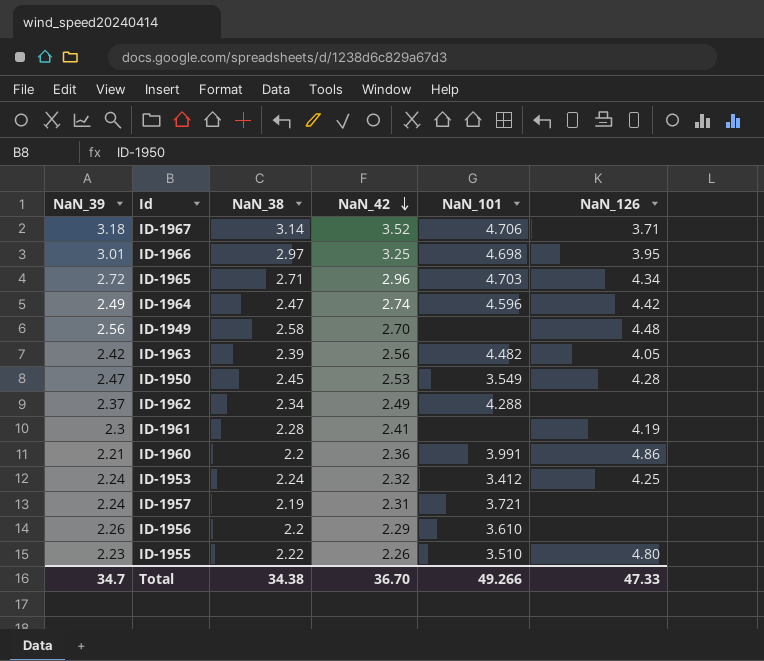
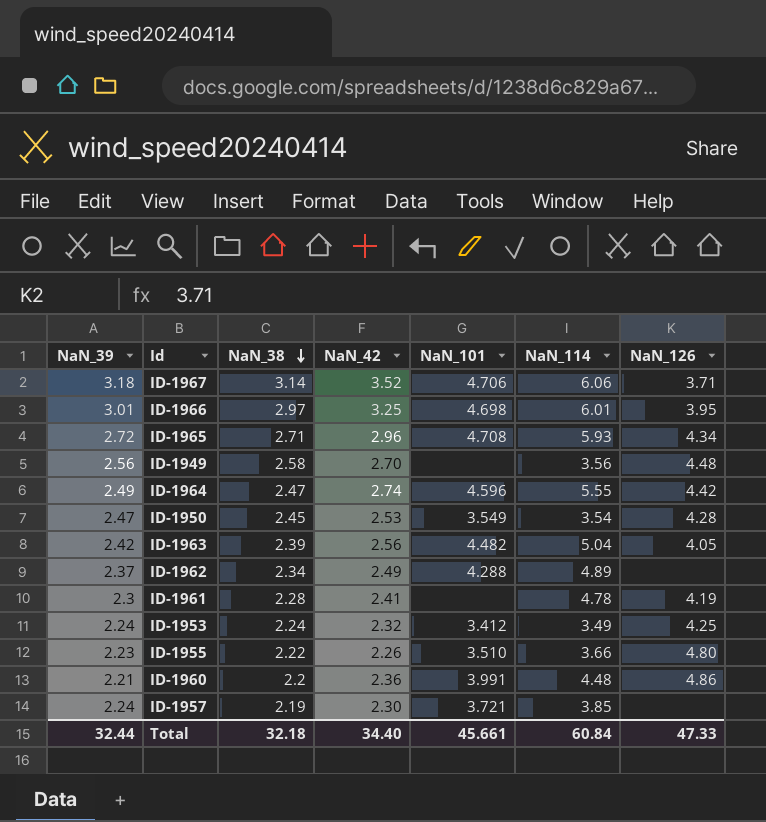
row order: NaN_42 descending -> NaN_38 descending
column NaN_114 | position: none -> 6
row ID-1956: 2.26 | 2.2 | 2.29 | 3.610 | none -> none
ID-1965 | NaN_101: 4.703 -> 4.708
ID-1957 | NaN_42: 2.31 -> 2.30
Total | NaN_39: 34.7 -> 32.44
Total | NaN_38: 34.38 -> 32.18
Total | NaN_42: 36.70 -> 34.40
Total | NaN_101: 49.266 -> 45.661

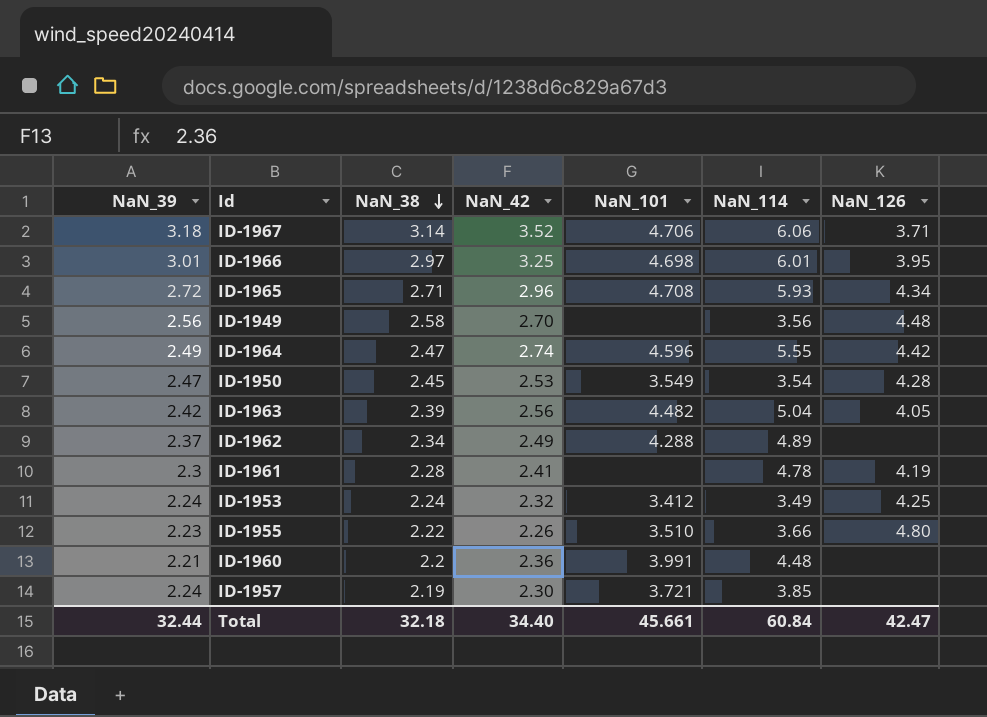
ID-1960 | NaN_126: 4.86 -> none
Total | NaN_126: 47.33 -> 42.47

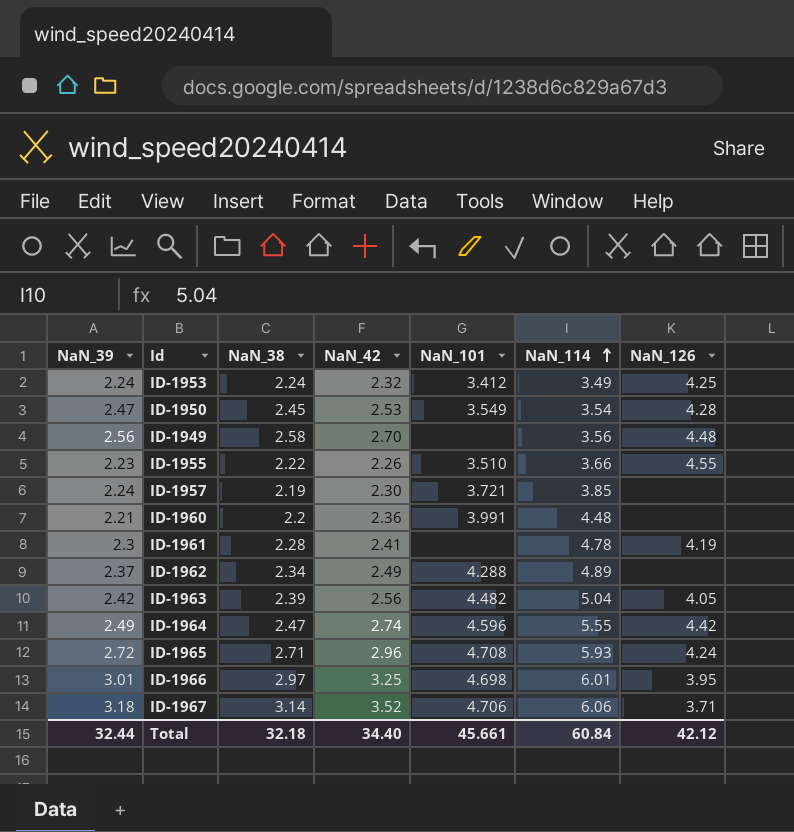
row order: NaN_38 descending -> NaN_114 ascending
ID-1955 | NaN_126: 4.80 -> 4.55
ID-1965 | NaN_126: 4.34 -> 4.24
Total | NaN_126: 42.47 -> 42.12

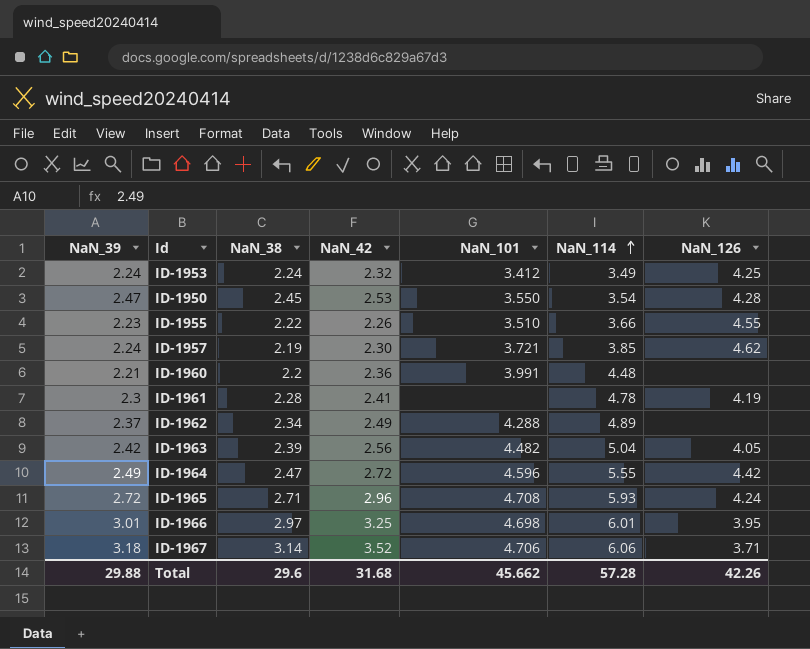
row ID-1949: 2.56 | 2.58 | 2.70 | none | 3.56 | 4.48 -> none
ID-1950 | NaN_101: 3.549 -> 3.550
ID-1957 | NaN_126: none -> 4.62
ID-1964 | NaN_42: 2.74 -> 2.72
Total | NaN_39: 32.44 -> 29.88
Total | NaN_38: 32.18 -> 29.6
Total | NaN_42: 34.40 -> 31.68
Total | NaN_101: 45.661 -> 45.662
Total | NaN_114: 60.84 -> 57.28
Total | NaN_126: 42.12 -> 42.26

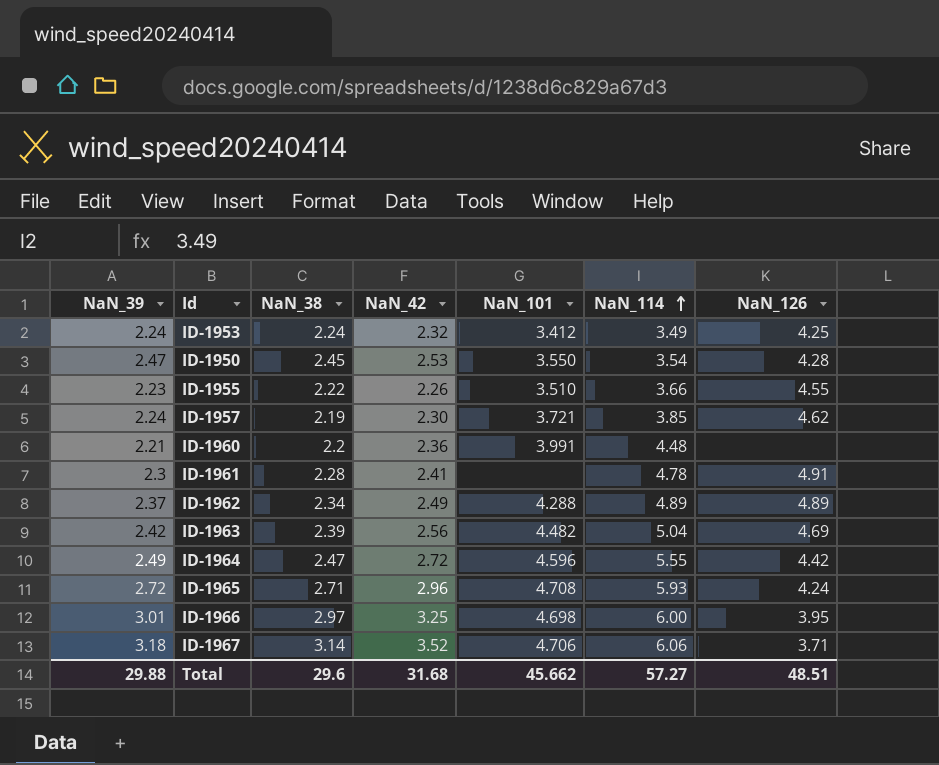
ID-1961 | NaN_126: 4.19 -> 4.91
ID-1962 | NaN_126: none -> 4.89
ID-1963 | NaN_126: 4.05 -> 4.69
ID-1966 | NaN_114: 6.01 -> 6.00
Total | NaN_114: 57.28 -> 57.27
Total | NaN_126: 42.26 -> 48.51

